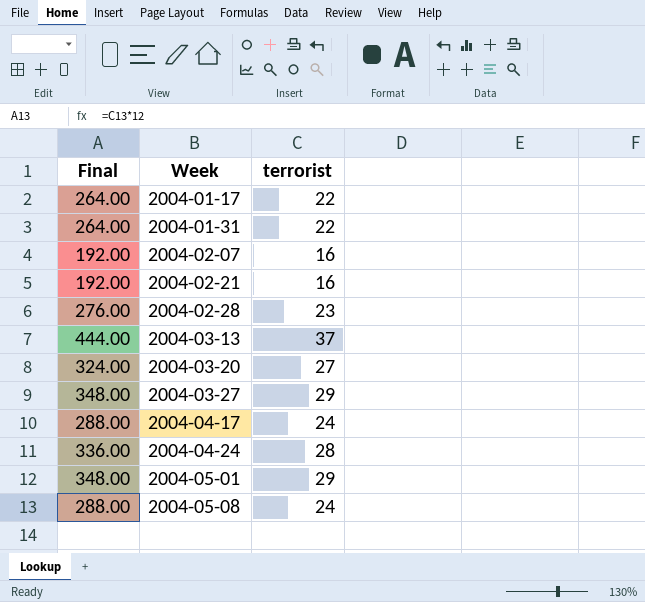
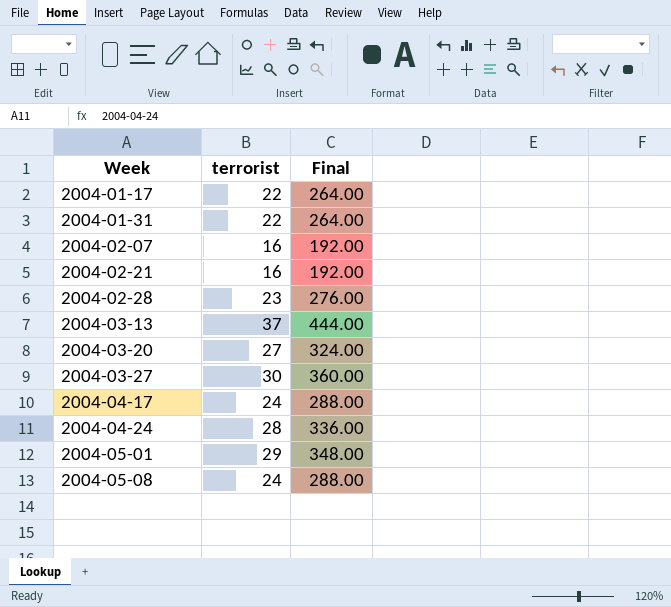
column Final | position: 1 -> 3
2004-03-27 | terrorist: 29 -> 30
2004-03-27 | Final: 348.00 -> 360.00

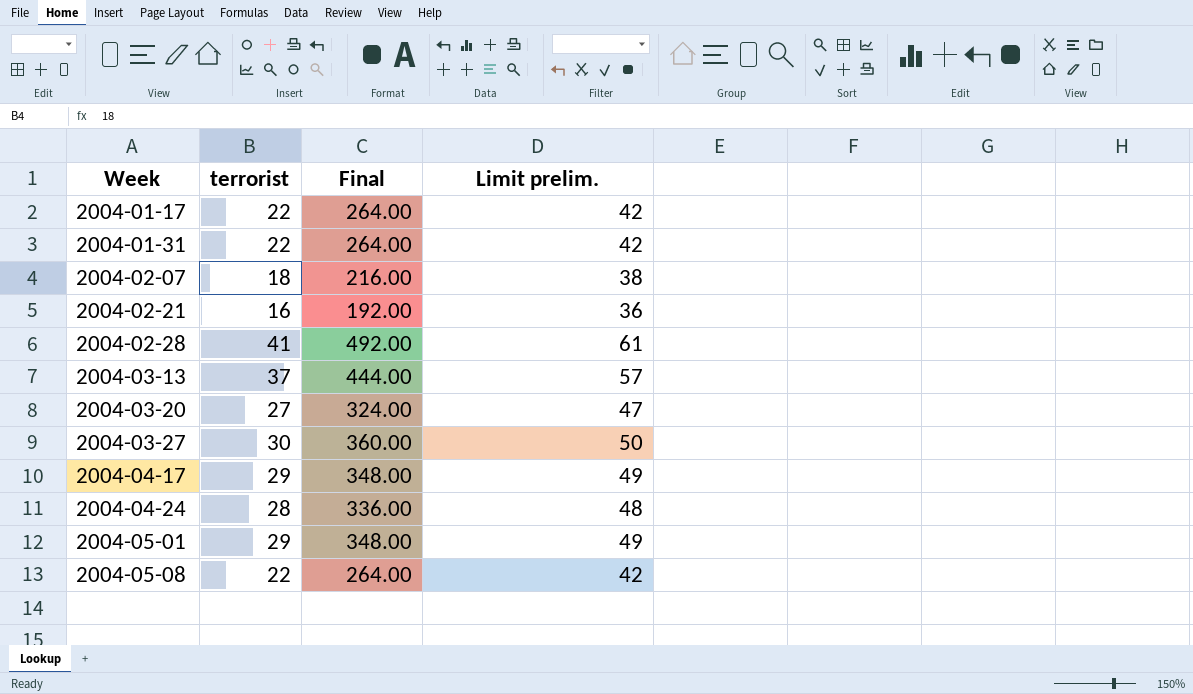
column Limit prelim. | formula: none -> [terrorist] + 20
2004-02-07 | terrorist: 16 -> 18
2004-02-07 | Final: 192.00 -> 216.00
2004-02-28 | terrorist: 23 -> 41
2004-02-28 | Final: 276.00 -> 492.00
2004-04-17 | terrorist: 24 -> 29
2004-04-17 | Final: 288.00 -> 348.00
2004-05-08 | terrorist: 24 -> 22
2004-05-08 | Final: 288.00 -> 264.00

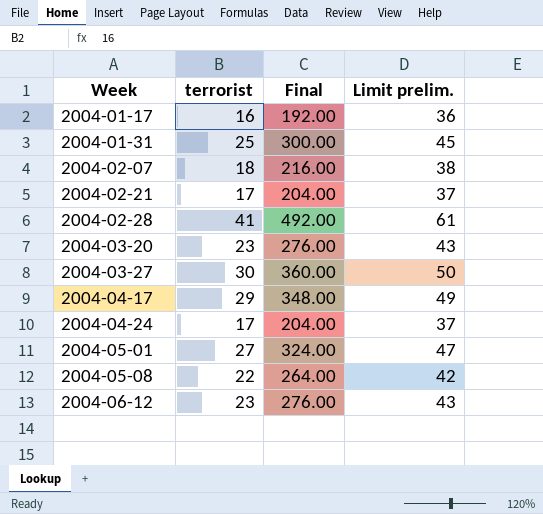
row 2004-03-13: 37 | 444.00 | 57 -> none
2004-01-17 | terrorist: 22 -> 16
2004-01-17 | Final: 264.00 -> 192.00
2004-01-17 | Limit prelim.: 42 -> 36
2004-01-31 | terrorist: 22 -> 25
2004-01-31 | Final: 264.00 -> 300.00
2004-01-31 | Limit prelim.: 42 -> 45
2004-02-21 | terrorist: 16 -> 17
2004-02-21 | Final: 192.00 -> 204.00
2004-02-21 | Limit prelim.: 36 -> 37
2004-03-20 | terrorist: 27 -> 23
2004-03-20 | Final: 324.00 -> 276.00
2004-03-20 | Limit prelim.: 47 -> 43
2004-04-24 | terrorist: 28 -> 17
2004-04-24 | Final: 336.00 -> 204.00
2004-04-24 | Limit prelim.: 48 -> 37
2004-05-01 | terrorist: 29 -> 27
2004-05-01 | Final: 348.00 -> 324.00
2004-05-01 | Limit prelim.: 49 -> 47
row 2004-06-12: none -> 23 | 276.00 | 43

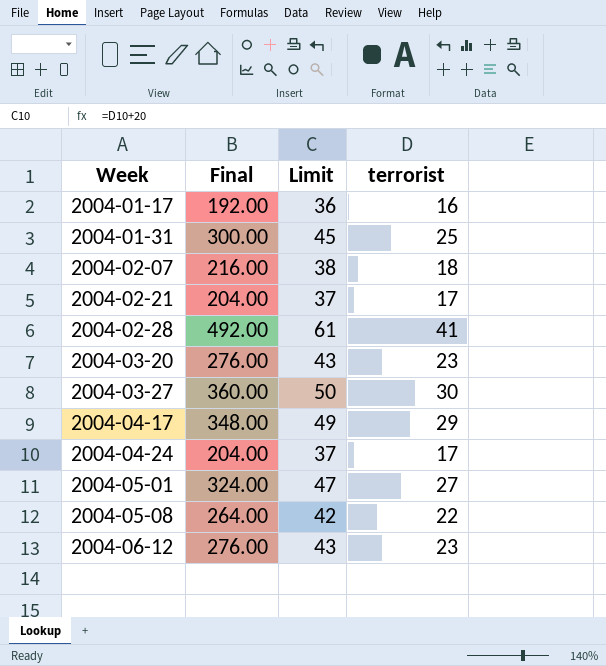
column name: Limit prelim. -> Limit
column terrorist | position: 2 -> 4

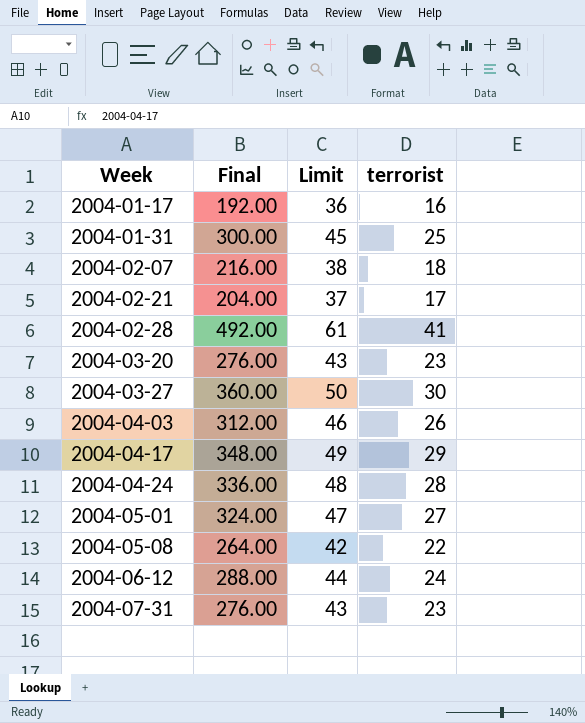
row 2004-04-03: none -> 312.00 | 46 | 26
2004-04-24 | Final: 204.00 -> 336.00
2004-04-24 | Limit: 37 -> 48
2004-04-24 | terrorist: 17 -> 28
2004-06-12 | Final: 276.00 -> 288.00
2004-06-12 | Limit: 43 -> 44
2004-06-12 | terrorist: 23 -> 24
row 2004-07-31: none -> 276.00 | 43 | 23

